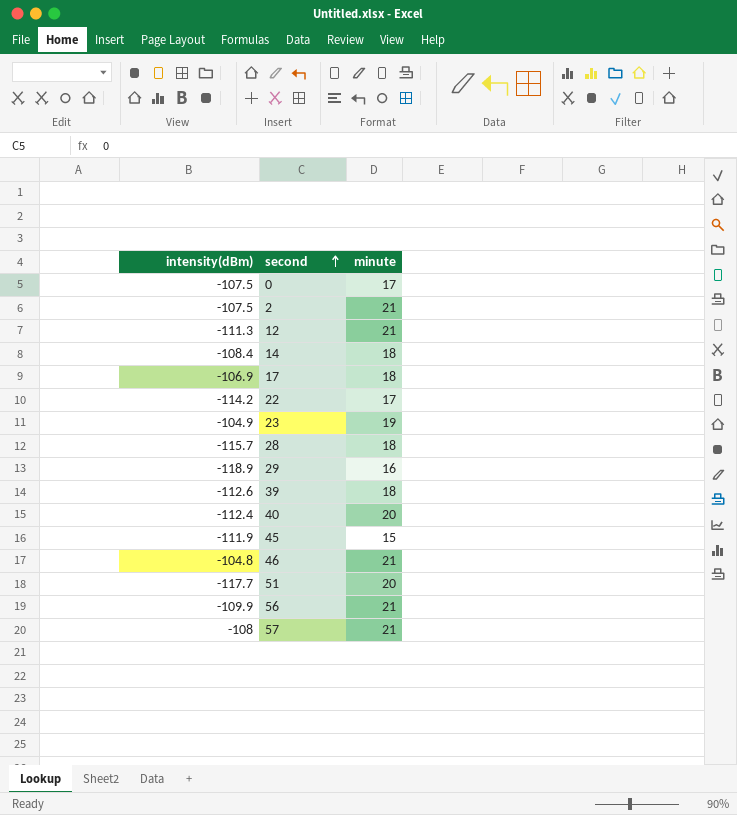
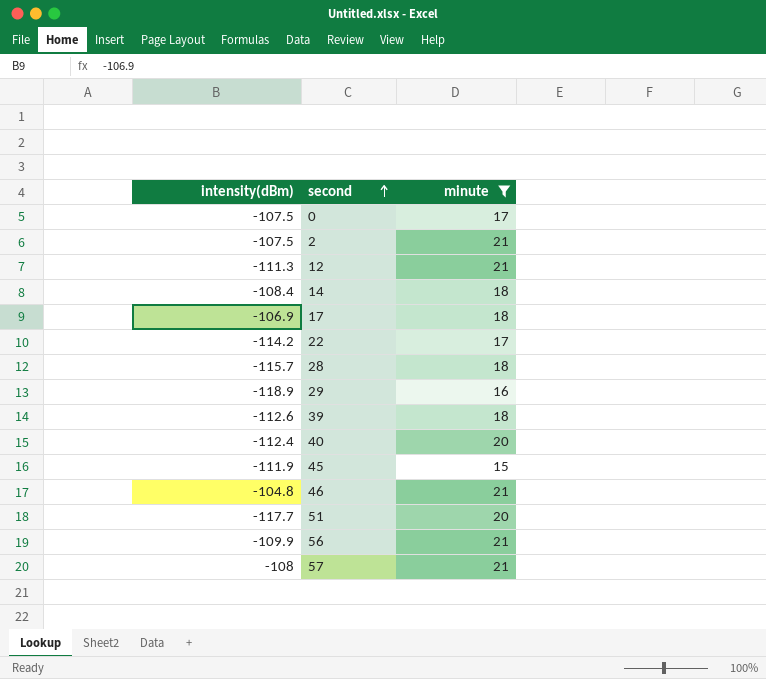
filter: none -> minute != 19

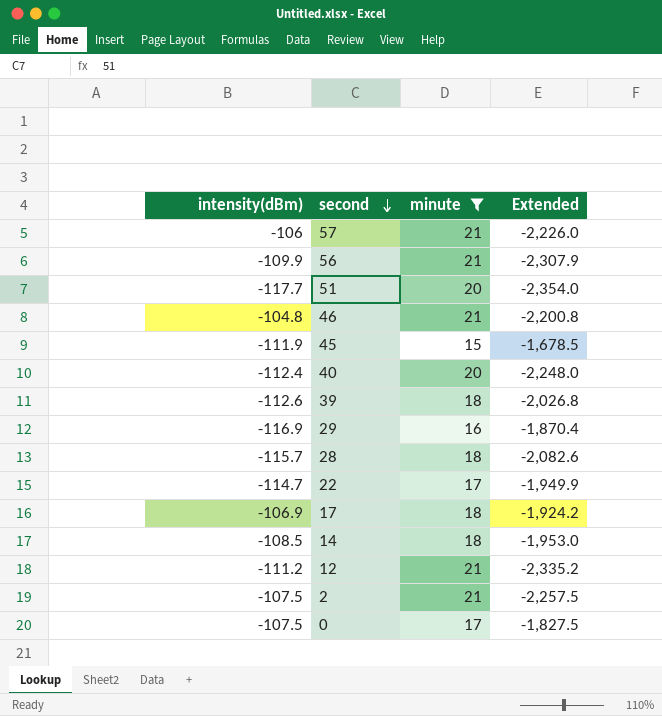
row order: second ascending -> second descending
column Extended | formula: none -> [intensity(dBm)] * [minute]
57 | intensity(dBm): -108 -> -106
29 | intensity(dBm): -118.9 -> -116.9
22 | intensity(dBm): -114.2 -> -114.7
14 | intensity(dBm): -108.4 -> -108.5
12 | intensity(dBm): -111.3 -> -111.2

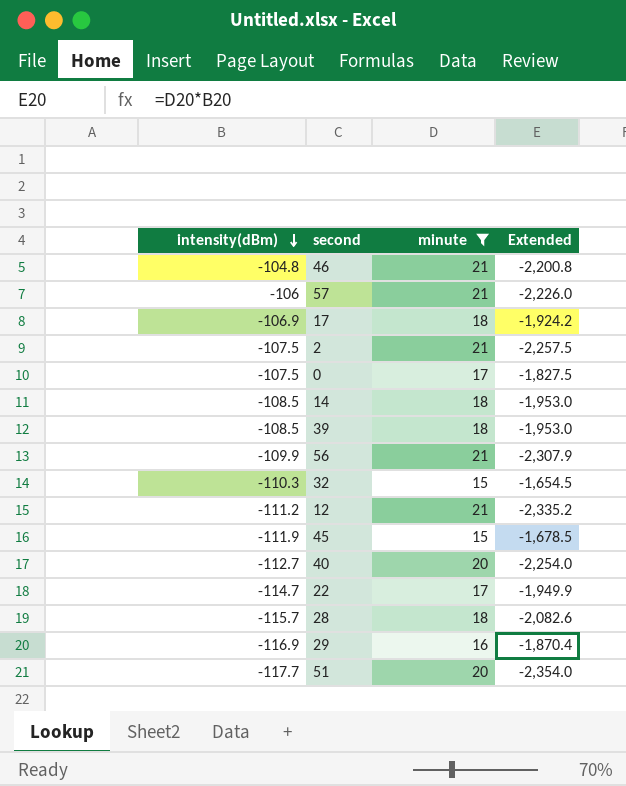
row order: second descending -> intensity(dBm) descending
39 | intensity(dBm): -112.6 -> -108.5
39 | Extended: -2,026.8 -> -1,953.0
row 32: none -> -110.3 | 15 | -1,654.5
40 | intensity(dBm): -112.4 -> -112.7
40 | Extended: -2,248.0 -> -2,254.0

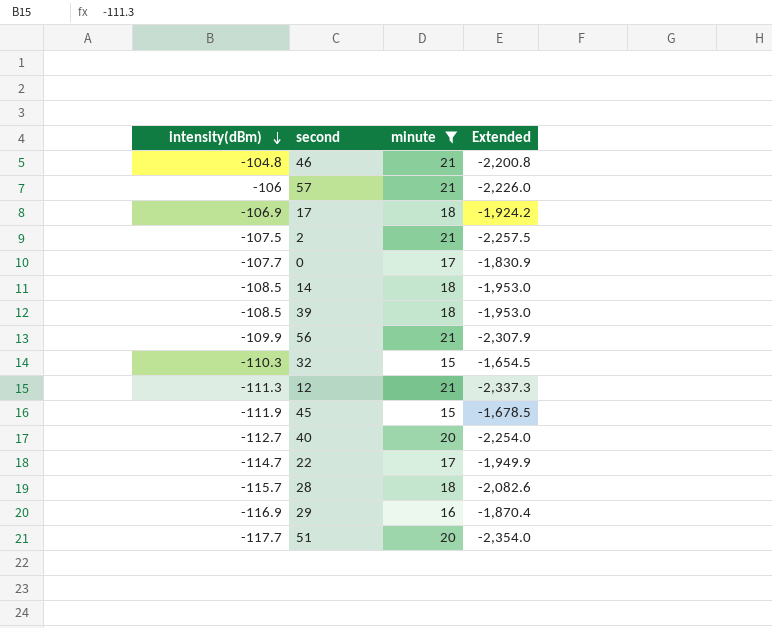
0 | intensity(dBm): -107.5 -> -107.7
0 | Extended: -1,827.5 -> -1,830.9
12 | intensity(dBm): -111.2 -> -111.3
12 | Extended: -2,335.2 -> -2,337.3

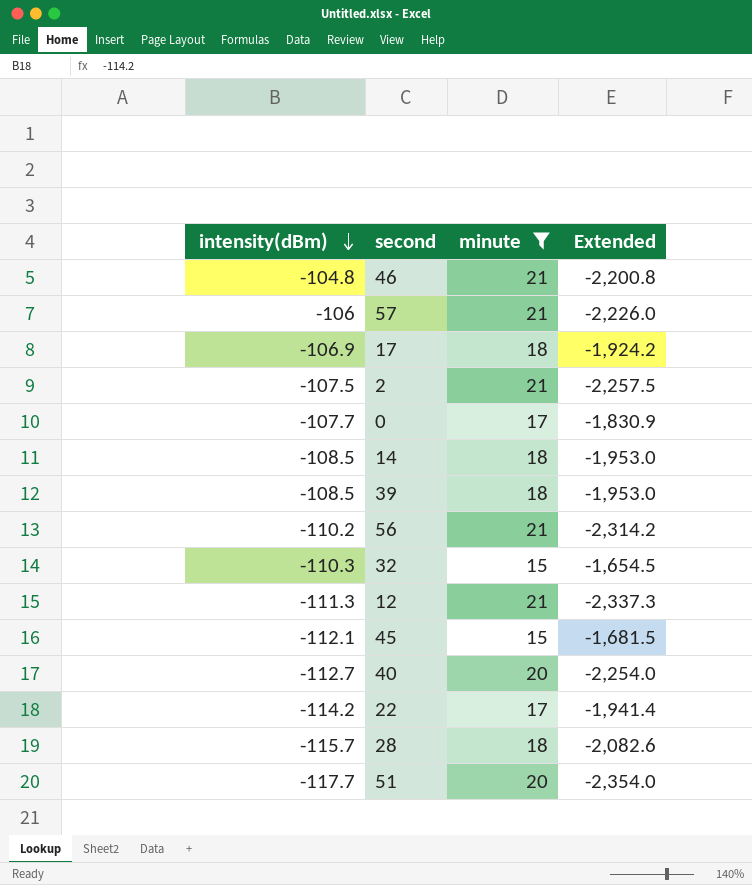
row 29: -116.9 | 16 | -1,870.4 -> none
56 | intensity(dBm): -109.9 -> -110.2
56 | Extended: -2,307.9 -> -2,314.2
45 | intensity(dBm): -111.9 -> -112.1
45 | Extended: -1,678.5 -> -1,681.5
22 | intensity(dBm): -114.7 -> -114.2
22 | Extended: -1,949.9 -> -1,941.4

